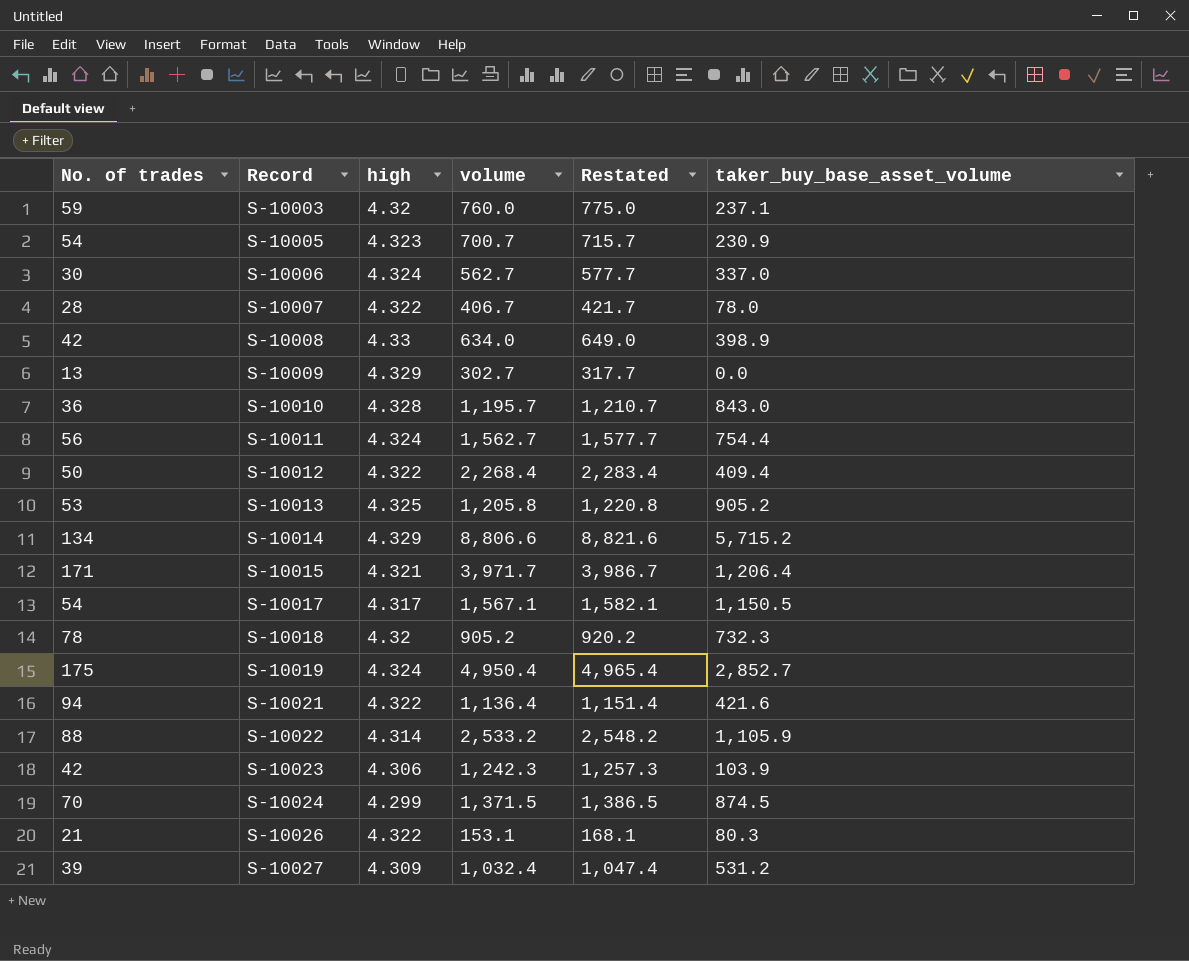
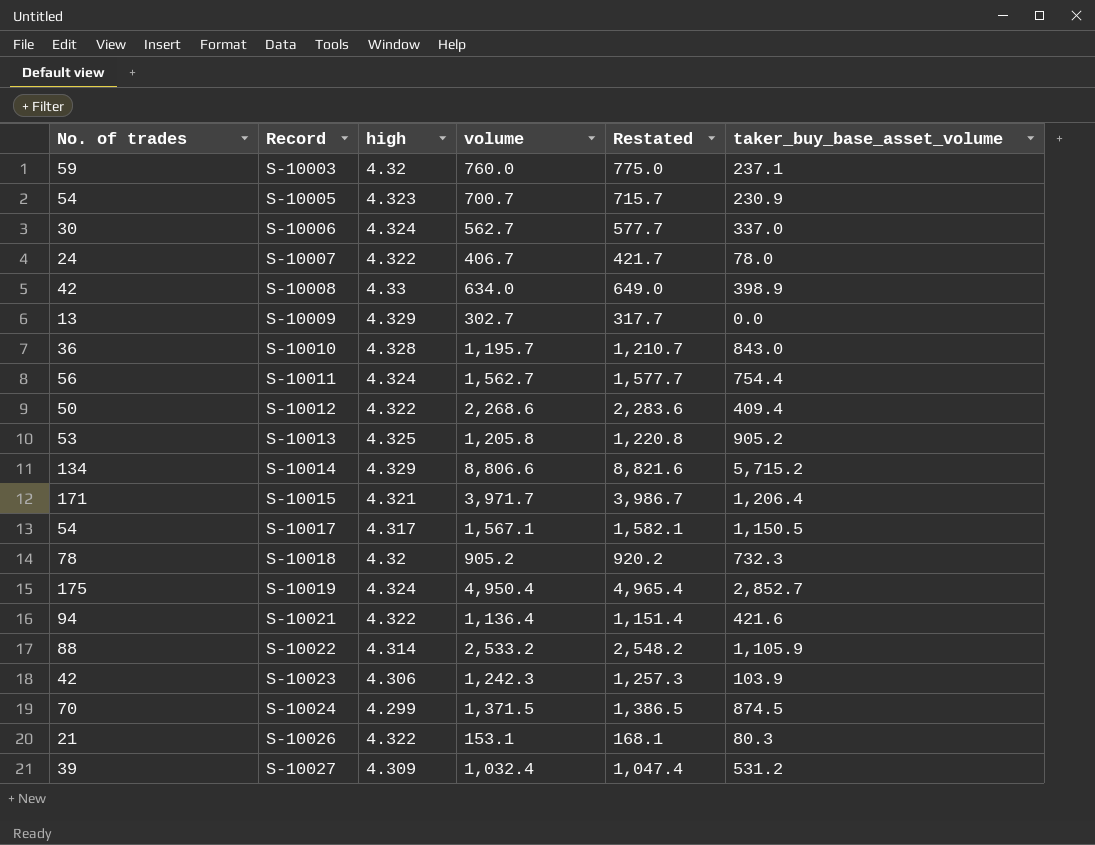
S-10007 | No. of trades: 28 -> 24
S-10012 | volume: 2,268.4 -> 2,268.6
S-10012 | Restated: 2,283.4 -> 2,283.6

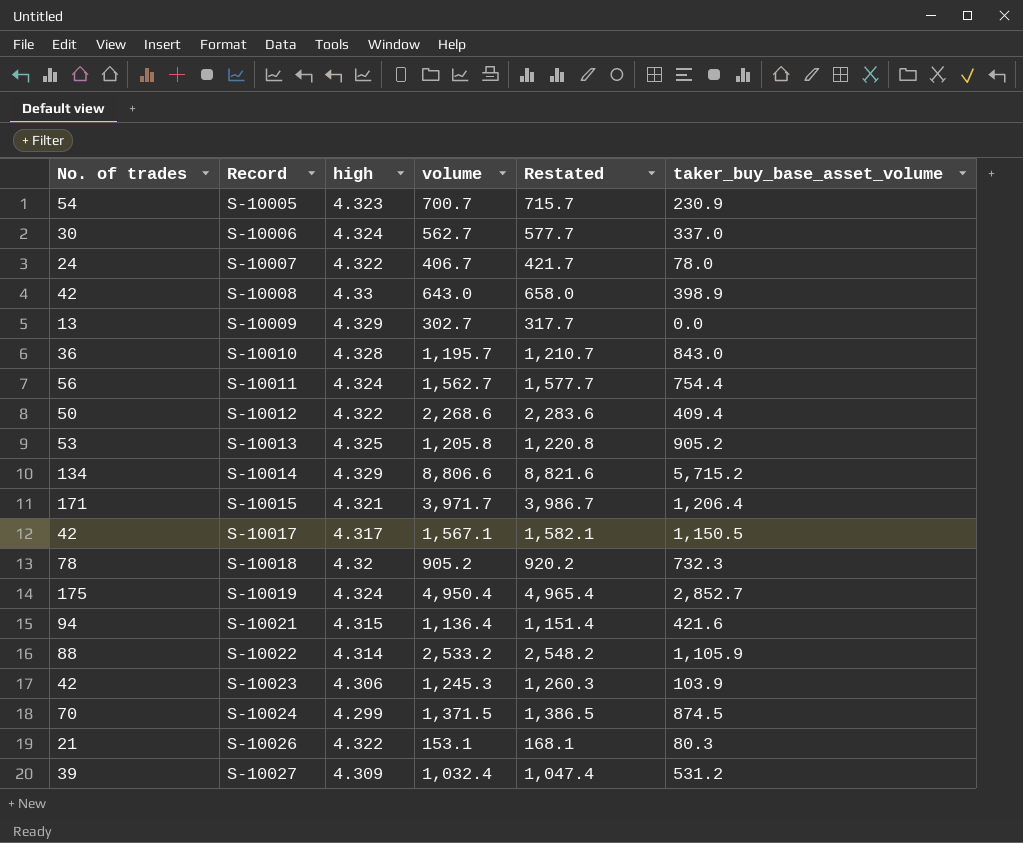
row S-10003: 59 | 4.32 | 760.0 | 775.0 | 237.1 -> none
S-10008 | volume: 634.0 -> 643.0
S-10008 | Restated: 649.0 -> 658.0
S-10017 | No. of trades: 54 -> 42
S-10021 | high: 4.322 -> 4.315
S-10023 | volume: 1,242.3 -> 1,245.3
S-10023 | Restated: 1,257.3 -> 1,260.3

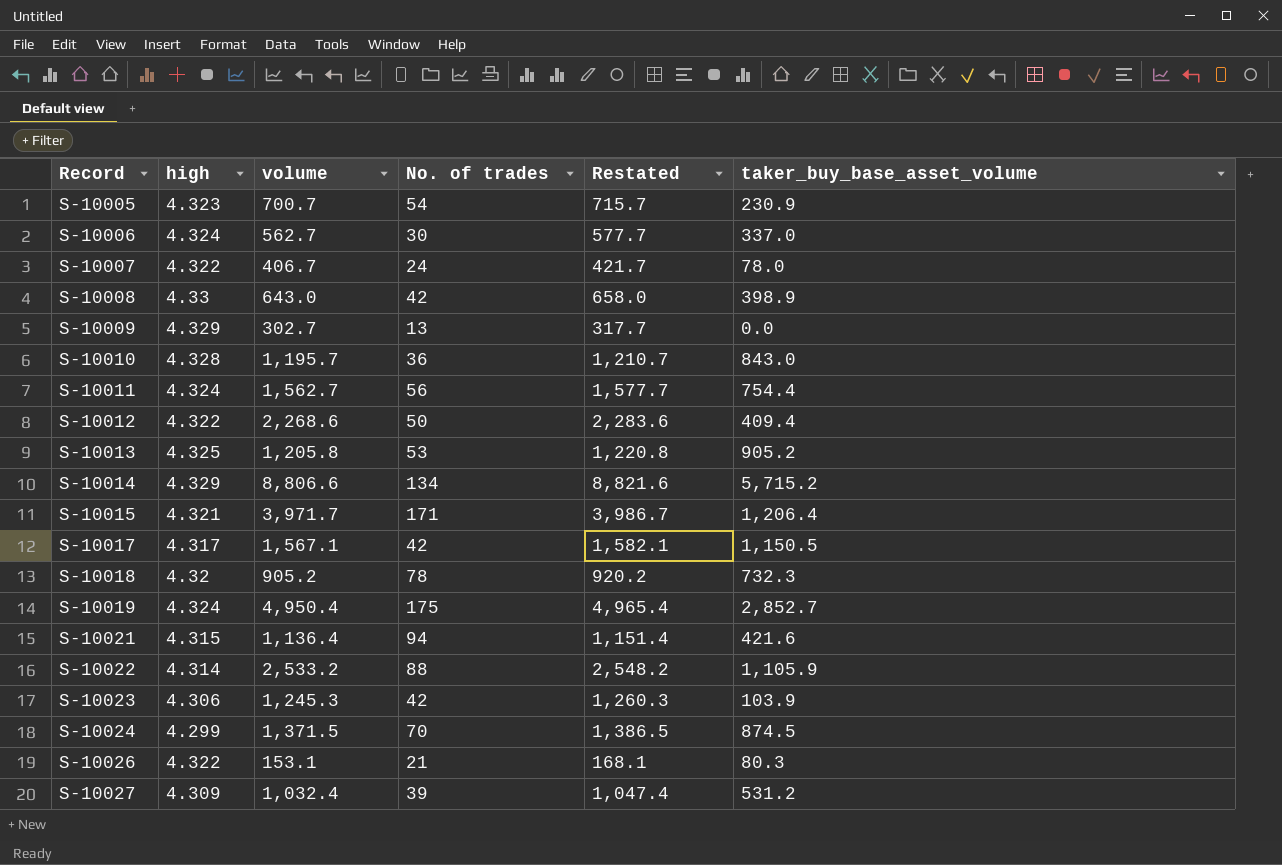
column No. of trades | position: 1 -> 4

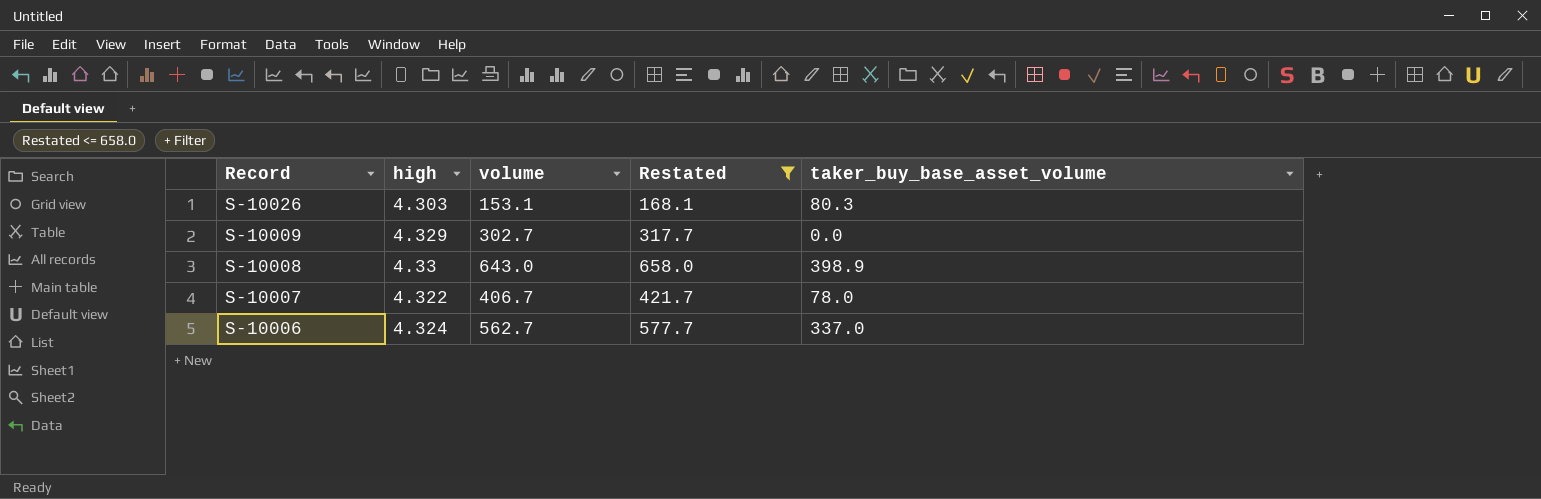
filter: none -> Restated <= 658.0
row order: Record ascending -> Record descending
column No. of trades | position: 4 -> none
S-10026 | high: 4.322 -> 4.303

